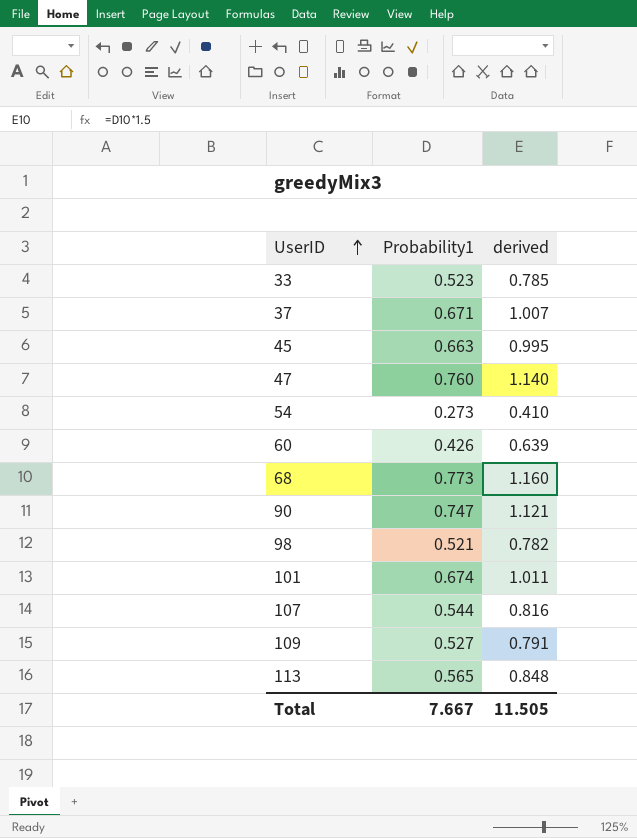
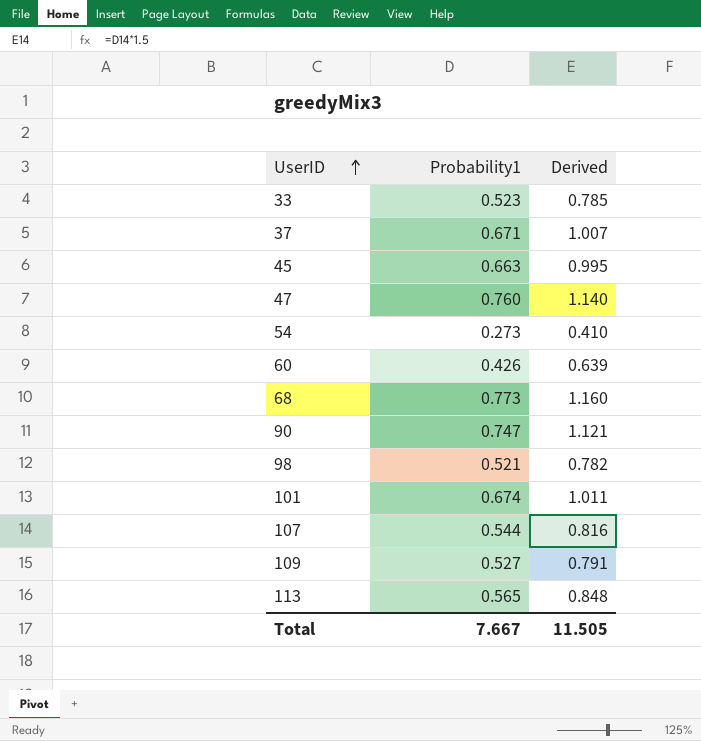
column name: derived -> Derived

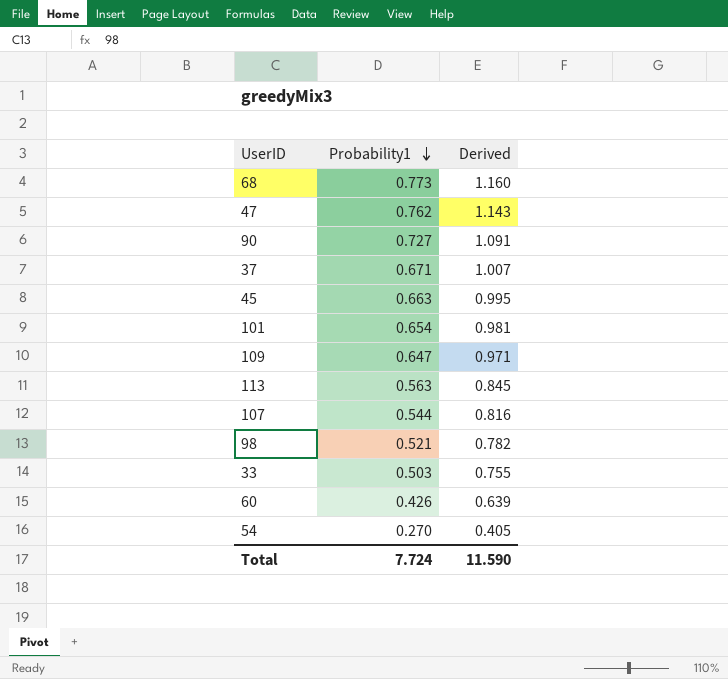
row order: UserID ascending -> Probability1 descending
47 | Probability1: 0.760 -> 0.762
47 | Derived: 1.140 -> 1.143
90 | Probability1: 0.747 -> 0.727
90 | Derived: 1.121 -> 1.091
101 | Probability1: 0.674 -> 0.654
101 | Derived: 1.011 -> 0.981
109 | Probability1: 0.527 -> 0.647
109 | Derived: 0.791 -> 0.971
113 | Probability1: 0.565 -> 0.563
113 | Derived: 0.848 -> 0.845
33 | Probability1: 0.523 -> 0.503
33 | Derived: 0.785 -> 0.755
54 | Probability1: 0.273 -> 0.270
54 | Derived: 0.410 -> 0.405
Total | Probability1: 7.667 -> 7.724
Total | Derived: 11.505 -> 11.590

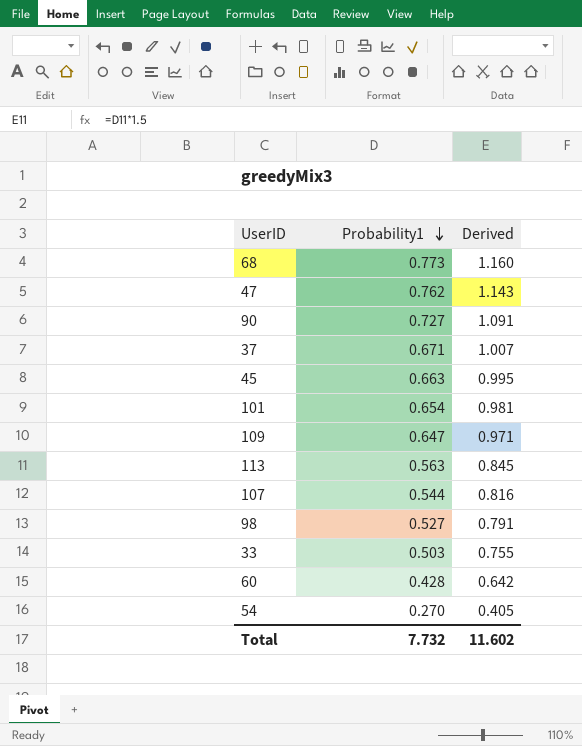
98 | Probability1: 0.521 -> 0.527
98 | Derived: 0.782 -> 0.791
60 | Probability1: 0.426 -> 0.428
60 | Derived: 0.639 -> 0.642
Total | Probability1: 7.724 -> 7.732
Total | Derived: 11.590 -> 11.602

